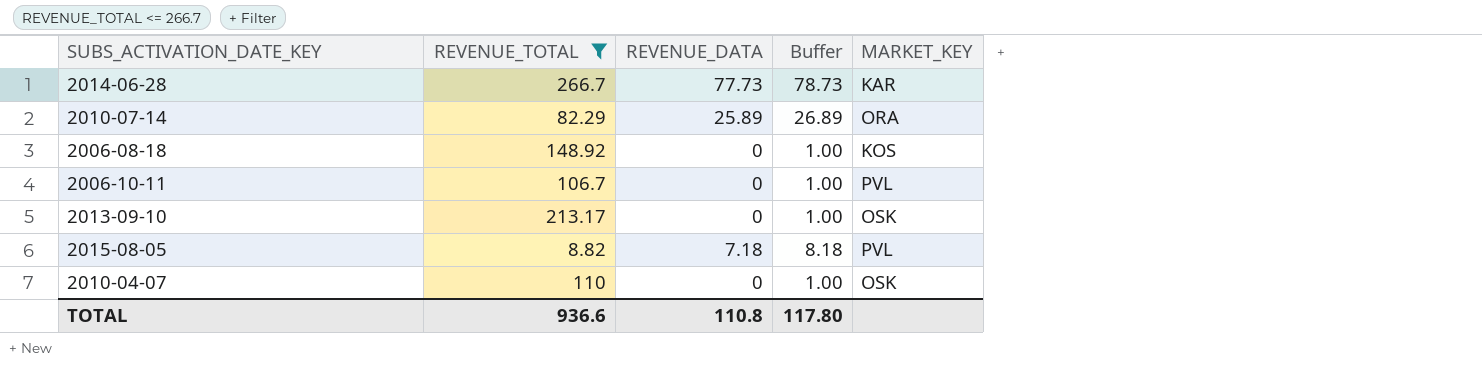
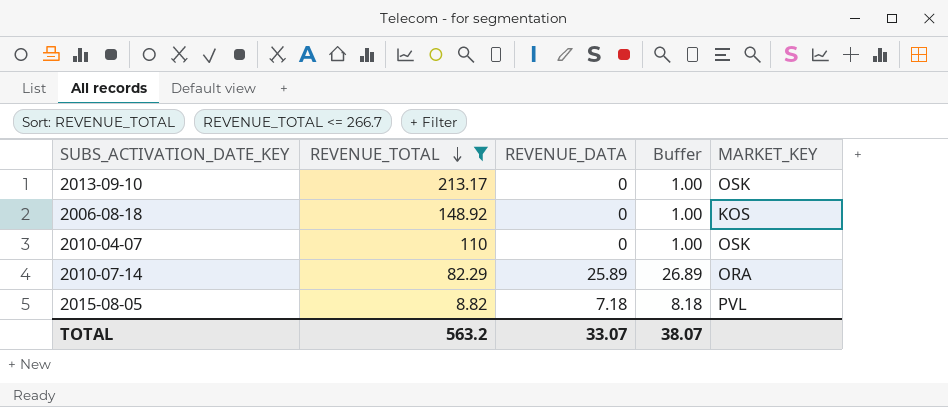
row order: none -> REVENUE_TOTAL descending
row 2014-06-28: 266.7 | 77.73 | 78.73 | KAR -> none
row 2006-10-11: 106.7 | 0 | 1.00 | PVL -> none
TOTAL | REVENUE_TOTAL: 936.6 -> 563.2
TOTAL | REVENUE_DATA: 110.8 -> 33.07
TOTAL | Buffer: 117.80 -> 38.07

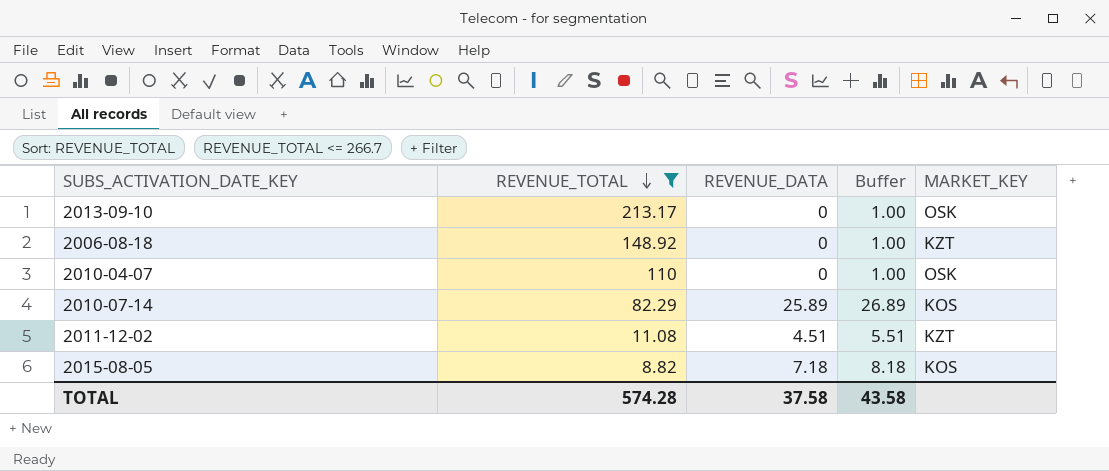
2006-08-18 | MARKET_KEY: KOS -> KZT
2010-07-14 | MARKET_KEY: ORA -> KOS
row 2011-12-02: none -> 11.08 | 4.51 | 5.51 | KZT
2015-08-05 | MARKET_KEY: PVL -> KOS
TOTAL | REVENUE_TOTAL: 563.2 -> 574.28
TOTAL | REVENUE_DATA: 33.07 -> 37.58
TOTAL | Buffer: 38.07 -> 43.58

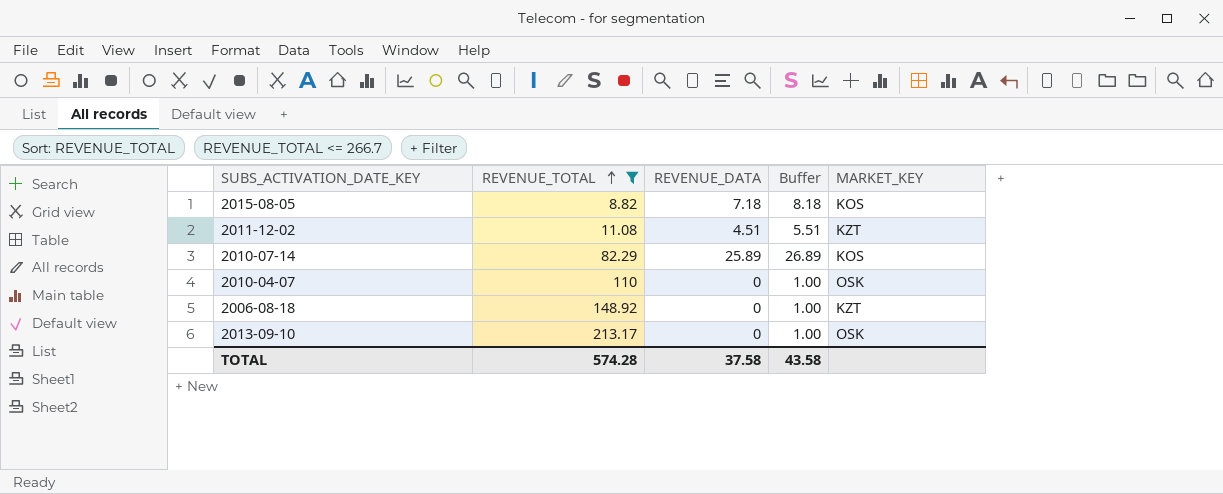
row order: REVENUE_TOTAL descending -> REVENUE_TOTAL ascending

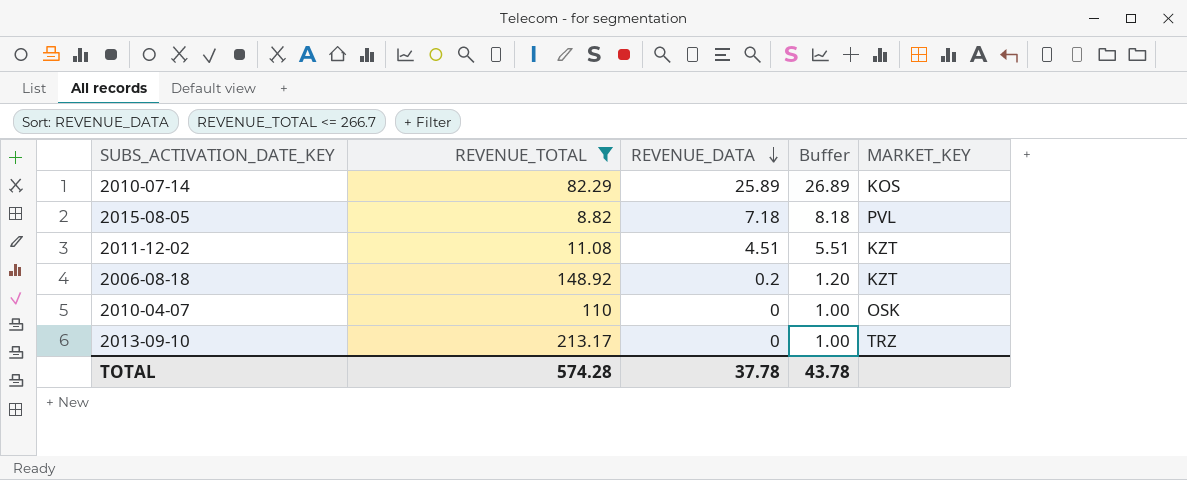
row order: REVENUE_TOTAL ascending -> REVENUE_DATA descending
2015-08-05 | MARKET_KEY: KOS -> PVL
2006-08-18 | REVENUE_DATA: 0 -> 0.2
2006-08-18 | Buffer: 1.00 -> 1.20
2013-09-10 | MARKET_KEY: OSK -> TRZ
TOTAL | REVENUE_DATA: 37.58 -> 37.78
TOTAL | Buffer: 43.58 -> 43.78

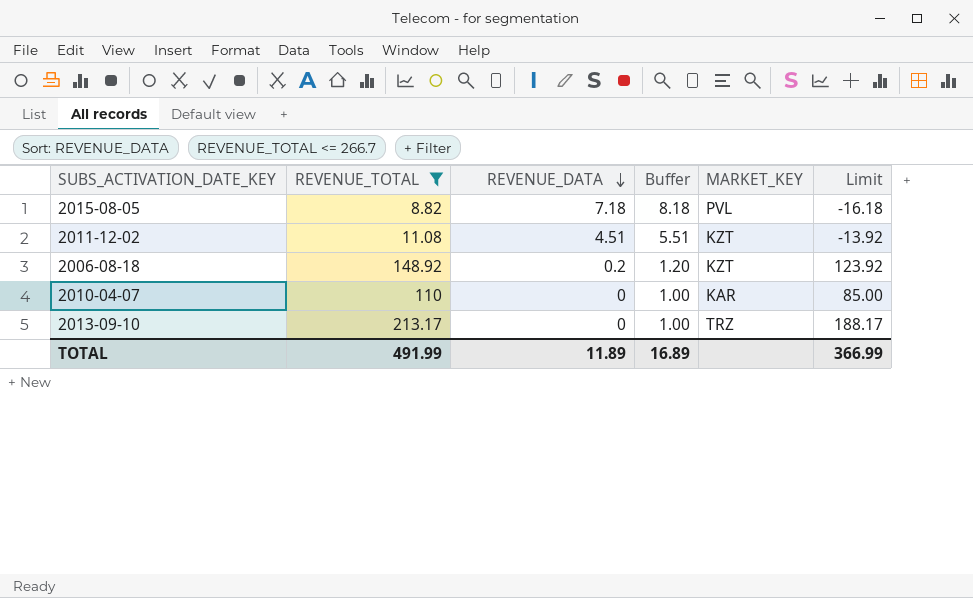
column Limit | formula: none -> [REVENUE_TOTAL] - 25
row 2010-07-14: 82.29 | 25.89 | 26.89 | KOS -> none
2010-04-07 | MARKET_KEY: OSK -> KAR
TOTAL | REVENUE_TOTAL: 574.28 -> 491.99
TOTAL | REVENUE_DATA: 37.78 -> 11.89
TOTAL | Buffer: 43.78 -> 16.89

